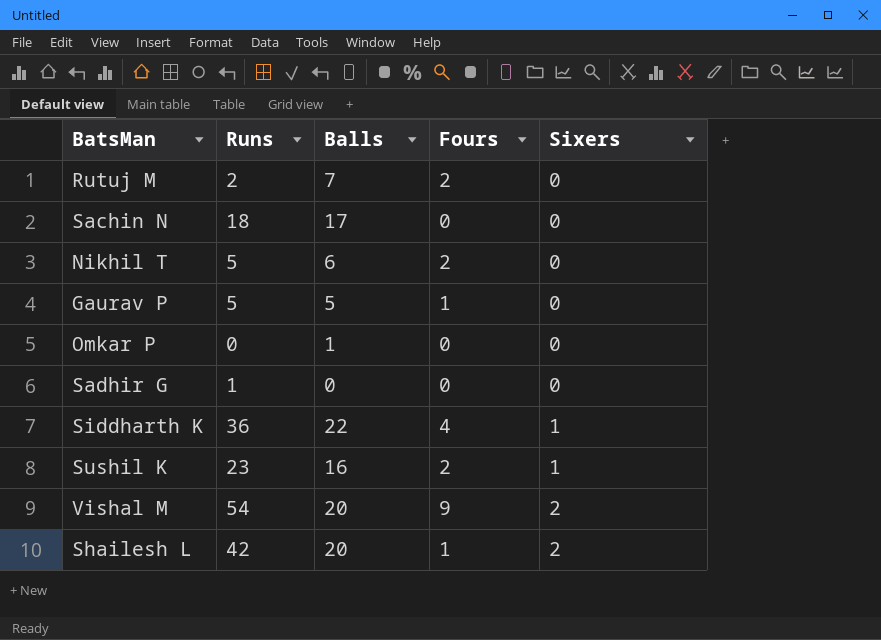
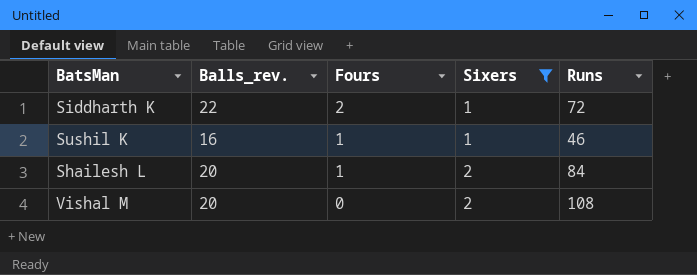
filter: none -> Sixers != 0
row order: Sixers ascending -> Fours descending
column name: Balls -> Balls_rev.
column Runs | position: 2 -> 5
Siddharth K | Fours: 4 -> 2
Siddharth K | Runs: 36 -> 72
Sushil K | Fours: 2 -> 1
Sushil K | Runs: 23 -> 46
Shailesh L | Runs: 42 -> 84
Vishal M | Fours: 9 -> 0
Vishal M | Runs: 54 -> 108

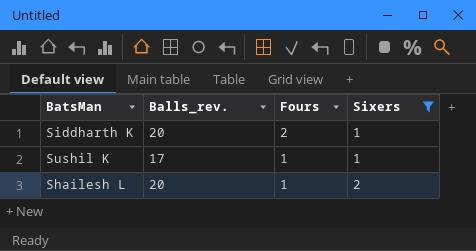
column Runs | position: 5 -> none
row Vishal M: 20 | 0 | 2 | 108 -> none
Siddharth K | Balls_rev.: 22 -> 20
Sushil K | Balls_rev.: 16 -> 17

